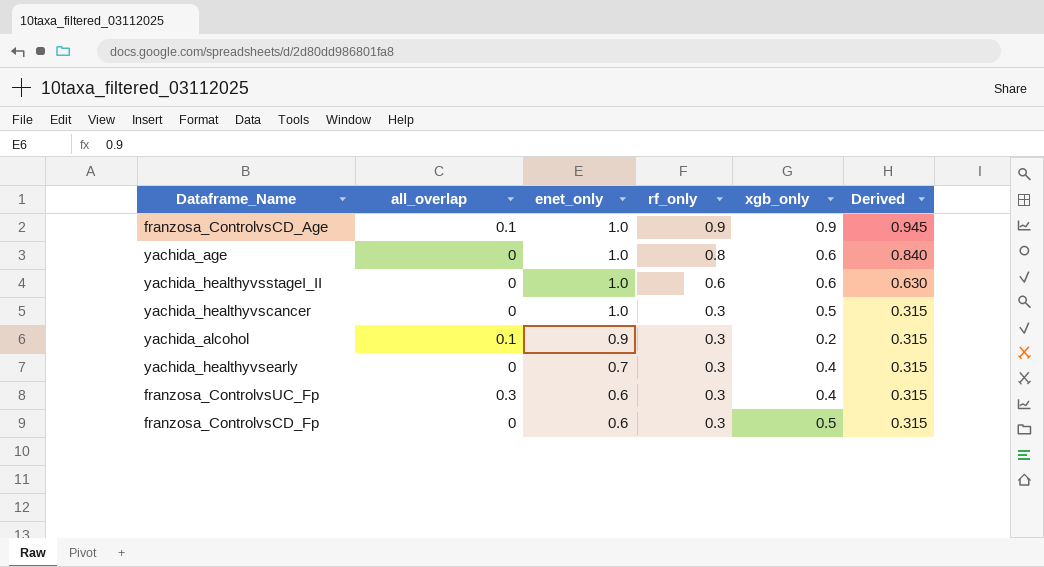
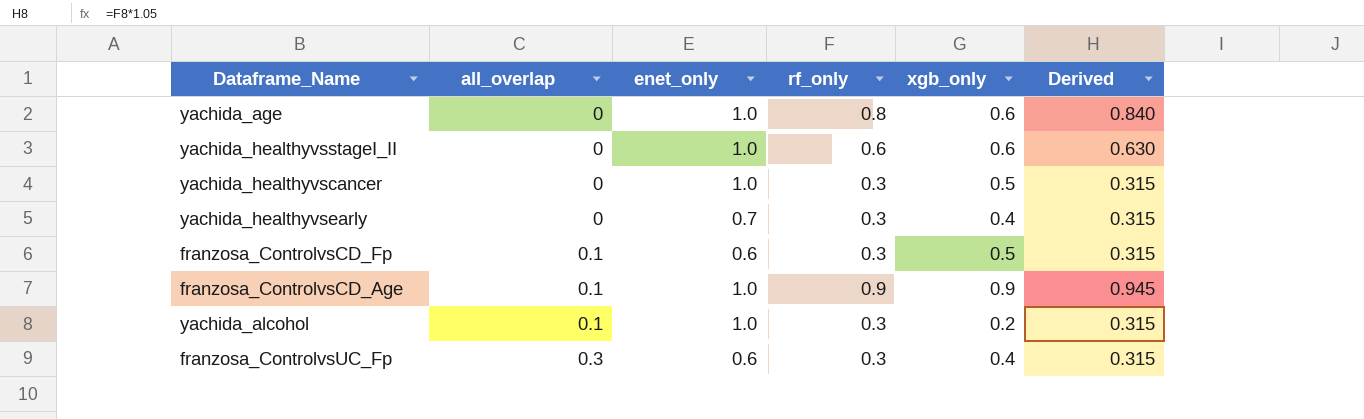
row order: enet_only descending -> all_overlap ascending
franzosa_ControlvsCD_Fp | all_overlap: 0 -> 0.1
yachida_alcohol | enet_only: 0.9 -> 1.0

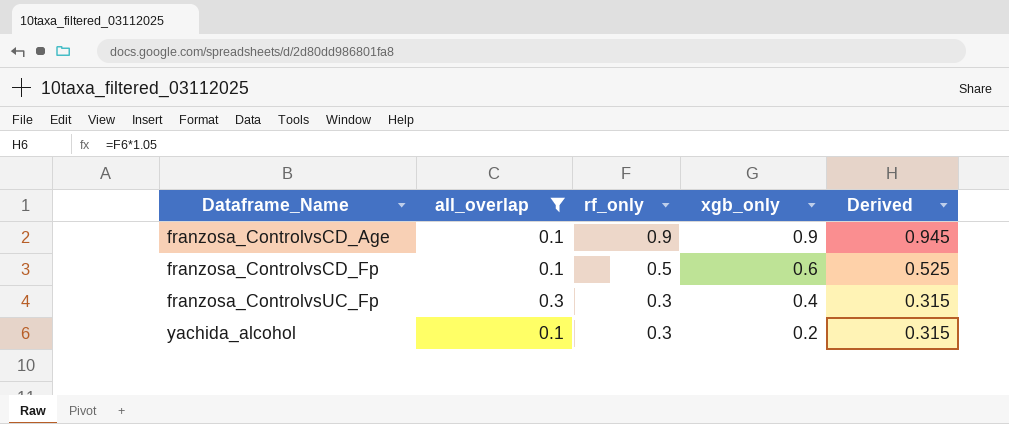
filter: none -> all_overlap != 0
row order: all_overlap ascending -> Dataframe_Name ascending
column enet_only | position: 3 -> none
franzosa_ControlvsCD_Fp | rf_only: 0.3 -> 0.5
franzosa_ControlvsCD_Fp | xgb_only: 0.5 -> 0.6
franzosa_ControlvsCD_Fp | Derived: 0.315 -> 0.525

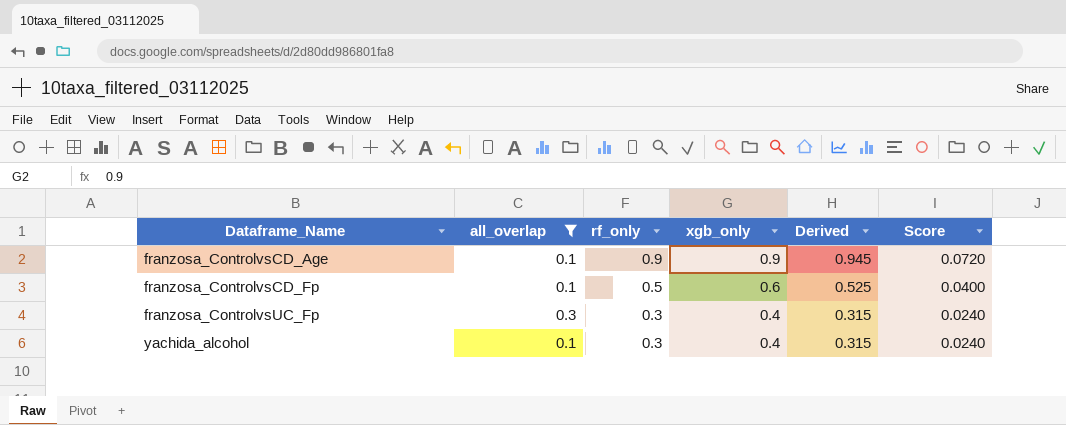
column Score | formula: none -> [rf_only] * 0.08
yachida_alcohol | xgb_only: 0.2 -> 0.4

